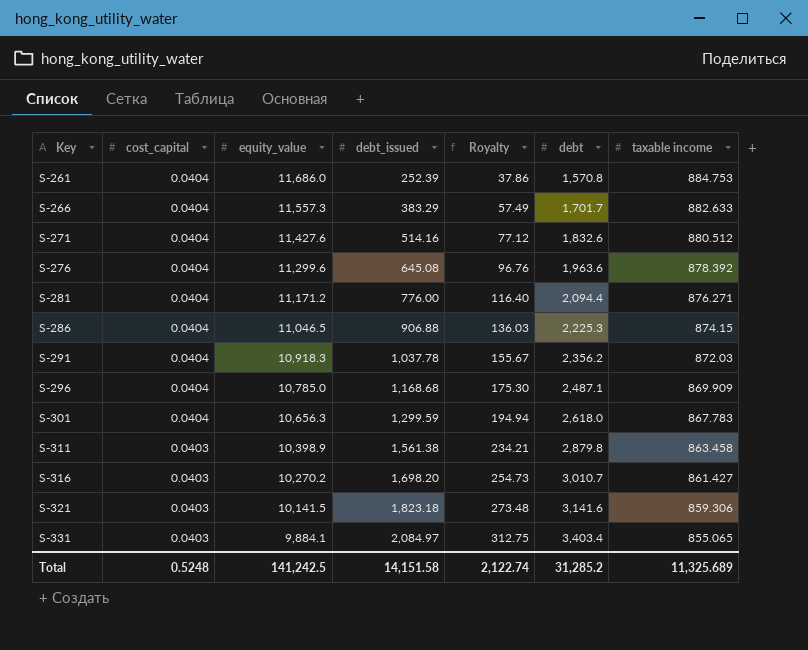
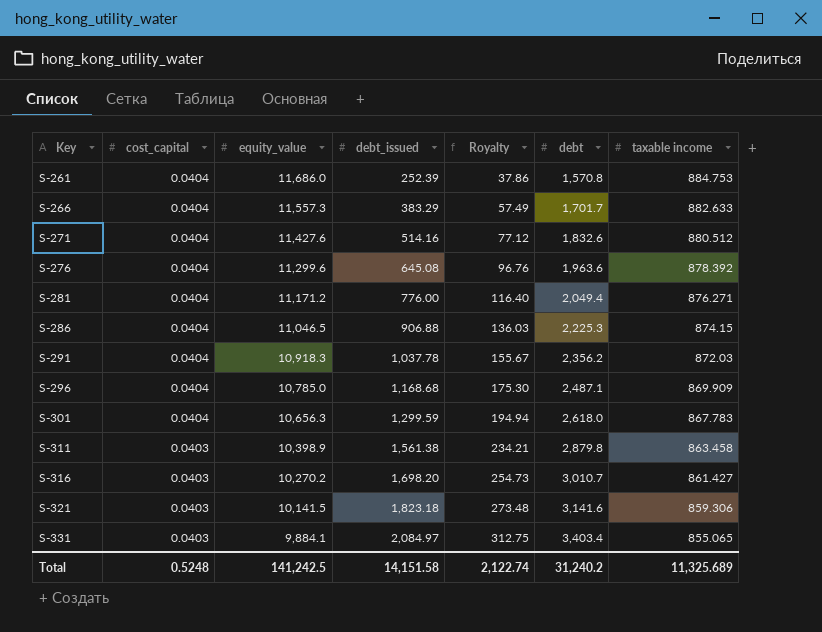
S-281 | debt: 2,094.4 -> 2,049.4
Total | debt: 31,285.2 -> 31,240.2

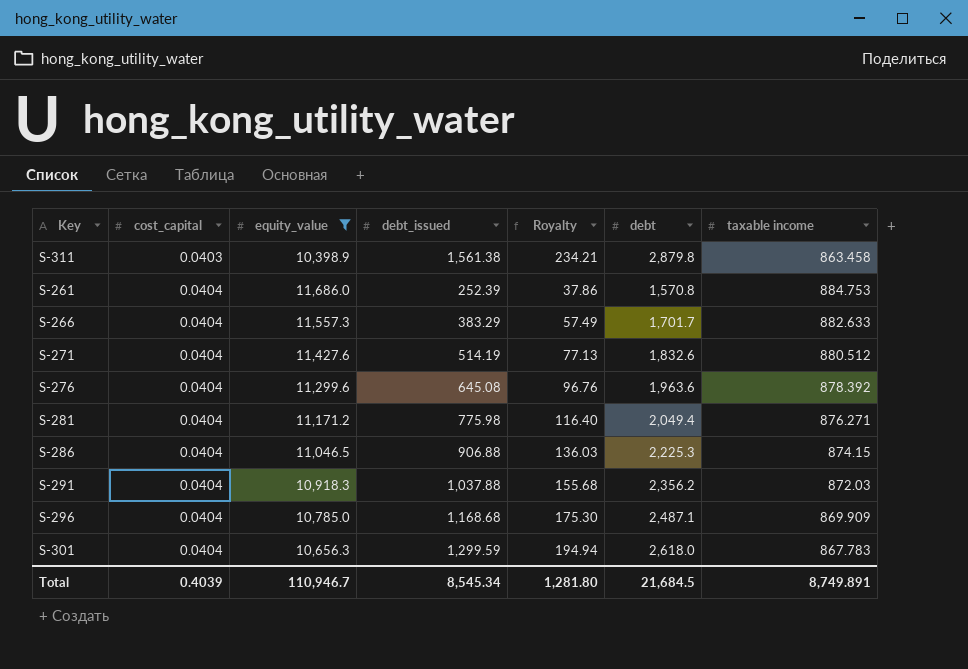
filter: none -> equity_value >= 10,398.9
row order: Key ascending -> cost_capital ascending
S-271 | debt_issued: 514.16 -> 514.19
S-271 | Royalty: 77.12 -> 77.13
S-281 | debt_issued: 776.00 -> 775.98
S-291 | debt_issued: 1,037.78 -> 1,037.88
S-291 | Royalty: 155.67 -> 155.68
Total | cost_capital: 0.5248 -> 0.4039
Total | equity_value: 141,242.5 -> 110,946.7
Total | debt_issued: 14,151.58 -> 8,545.34
Total | Royalty: 2,122.74 -> 1,281.80
Total | debt: 31,240.2 -> 21,684.5
Total | taxable income: 11,325.689 -> 8,749.891

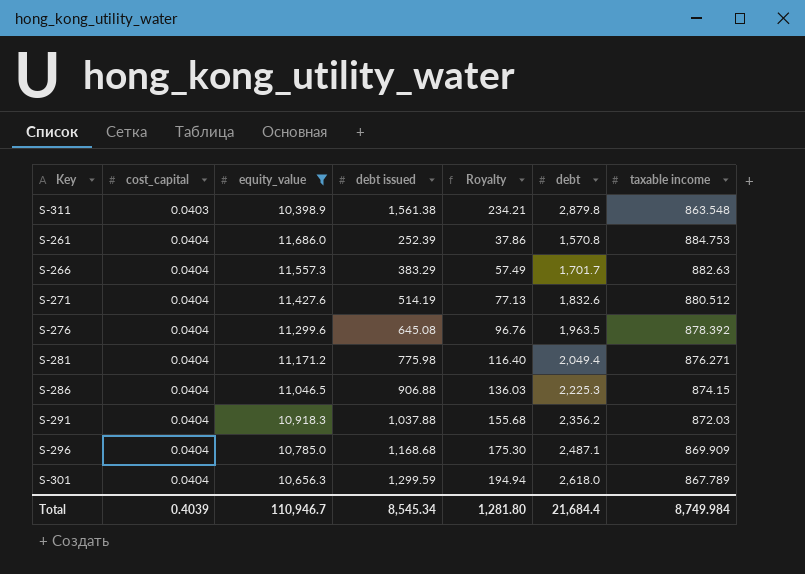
column name: debt_issued -> debt issued
S-311 | taxable income: 863.458 -> 863.548
S-266 | taxable income: 882.633 -> 882.63
S-276 | debt: 1,963.6 -> 1,963.5
S-301 | taxable income: 867.783 -> 867.789
Total | debt: 21,684.5 -> 21,684.4
Total | taxable income: 8,749.891 -> 8,749.984

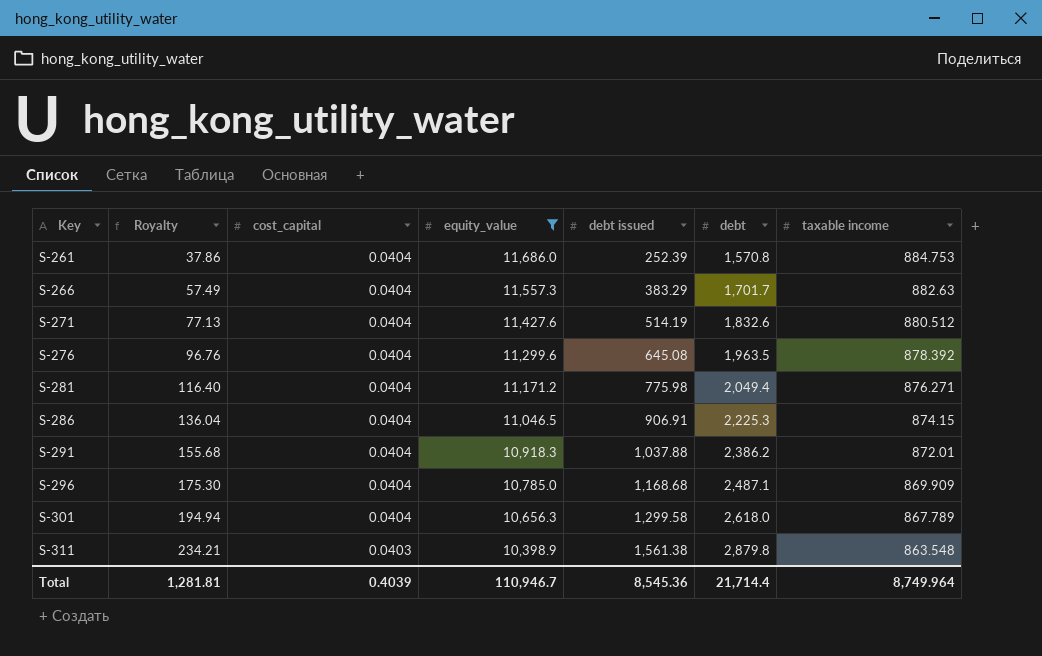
row order: cost_capital ascending -> Key ascending
column Royalty | position: 5 -> 2
S-286 | Royalty: 136.03 -> 136.04
S-286 | debt issued: 906.88 -> 906.91
S-291 | debt: 2,356.2 -> 2,386.2
S-291 | taxable income: 872.03 -> 872.01
S-301 | debt issued: 1,299.59 -> 1,299.58
Total | Royalty: 1,281.80 -> 1,281.81
Total | debt issued: 8,545.34 -> 8,545.36
Total | debt: 21,684.4 -> 21,714.4
Total | taxable income: 8,749.984 -> 8,749.964

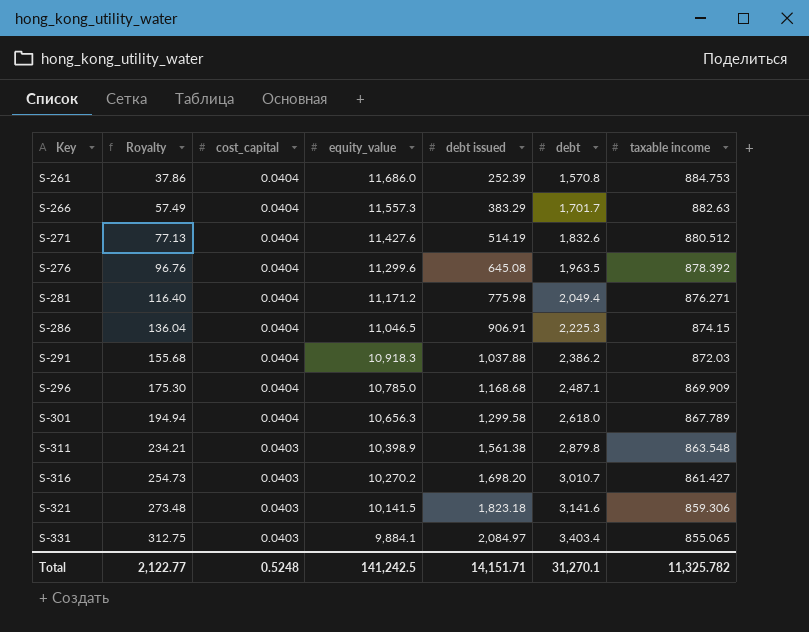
filter: equity_value >= 10,398.9 -> none
S-291 | taxable income: 872.01 -> 872.03
Total | Royalty: 1,281.81 -> 2,122.77
Total | cost_capital: 0.4039 -> 0.5248
Total | equity_value: 110,946.7 -> 141,242.5
Total | debt issued: 8,545.36 -> 14,151.71
Total | debt: 21,714.4 -> 31,270.1
Total | taxable income: 8,749.964 -> 11,325.782

